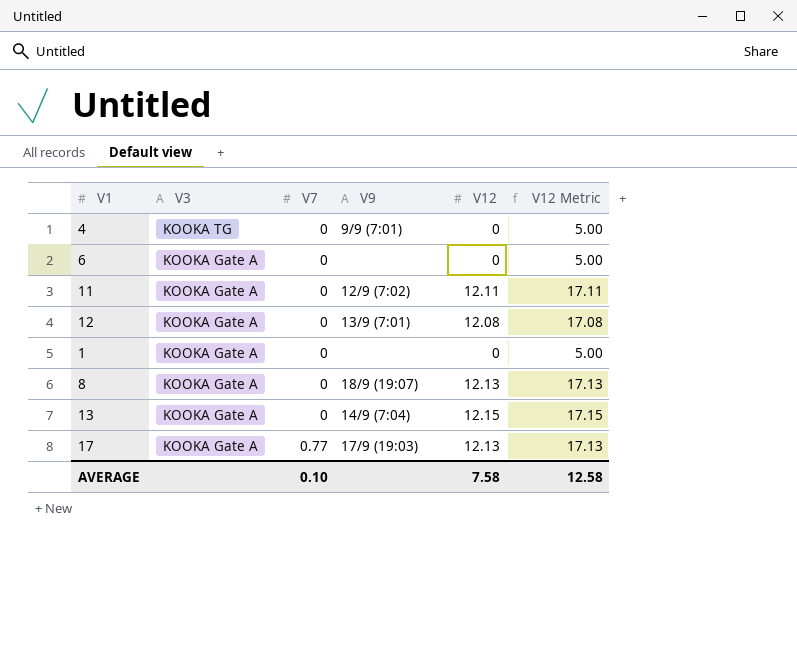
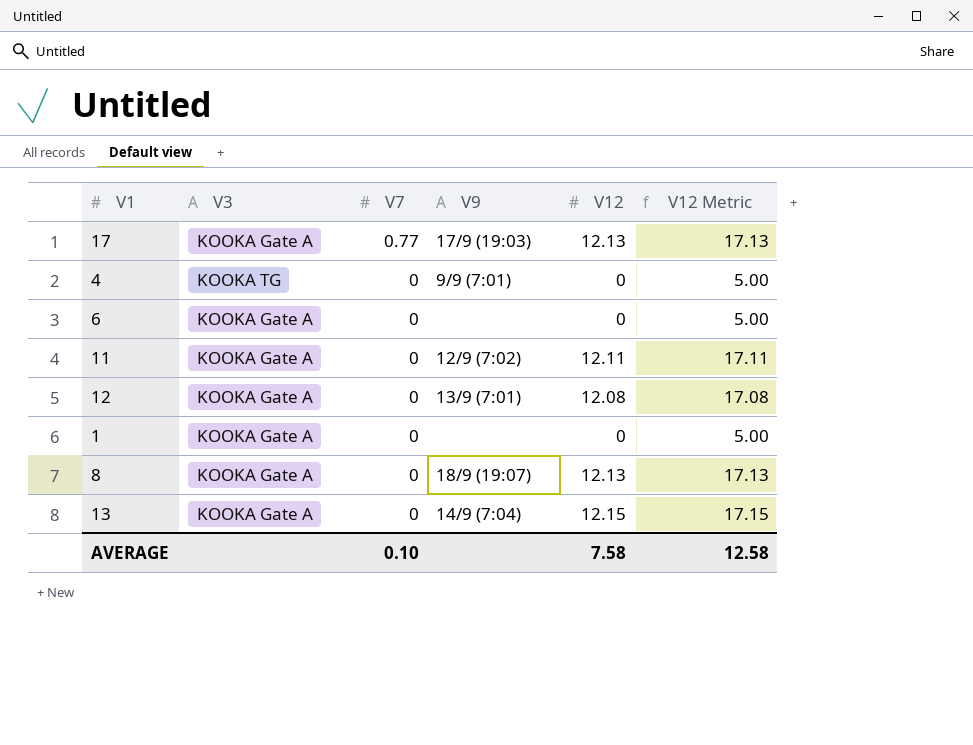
row order: V3 descending -> V7 descending

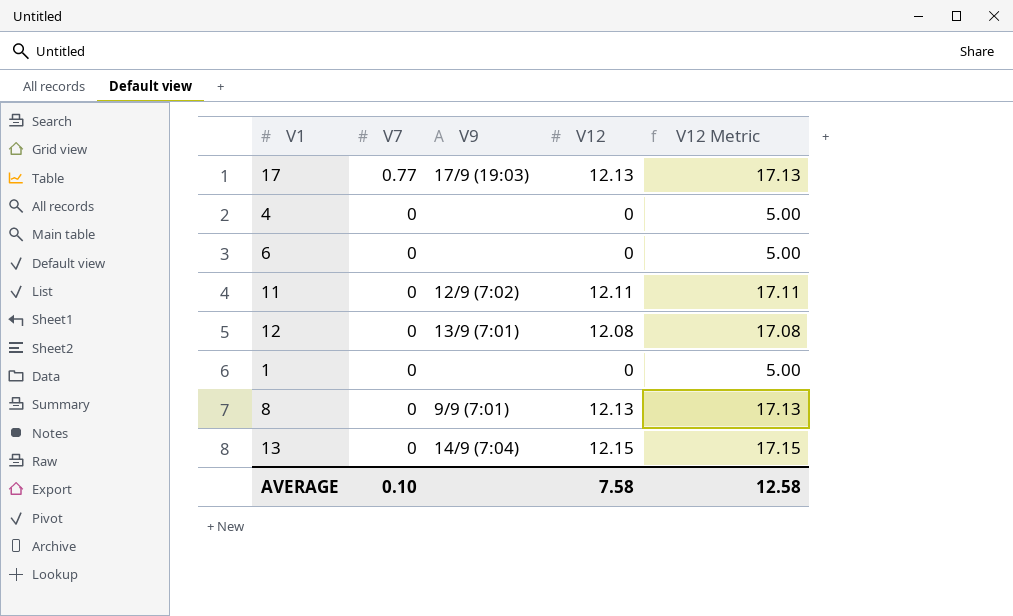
column V3 | position: 2 -> none
4 | V9: 9/9 (7:01) -> none
8 | V9: 18/9 (19:07) -> 9/9 (7:01)

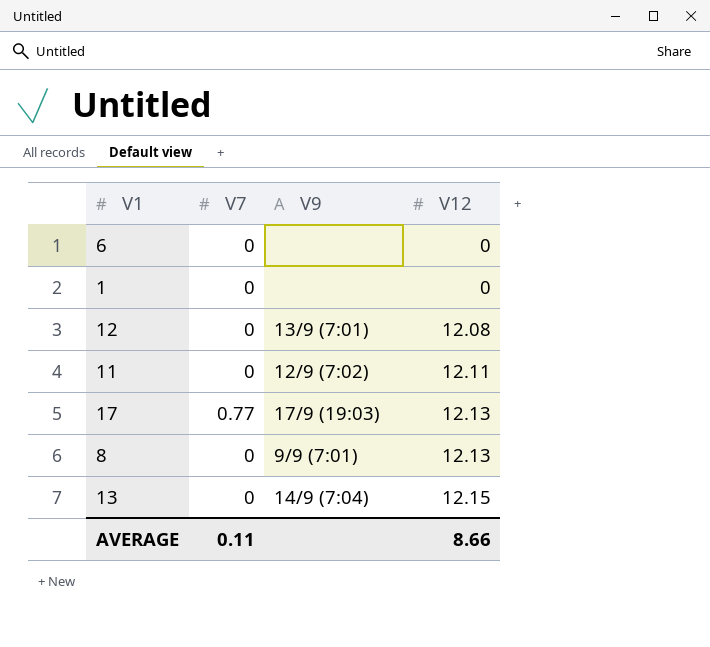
row order: V7 descending -> V12 ascending
column V12 Metric | formula: [V12] + 5 -> none
row 4: 0 | none | 0 | 5.00 -> none
AVERAGE | V7: 0.10 -> 0.11
AVERAGE | V12: 7.58 -> 8.66

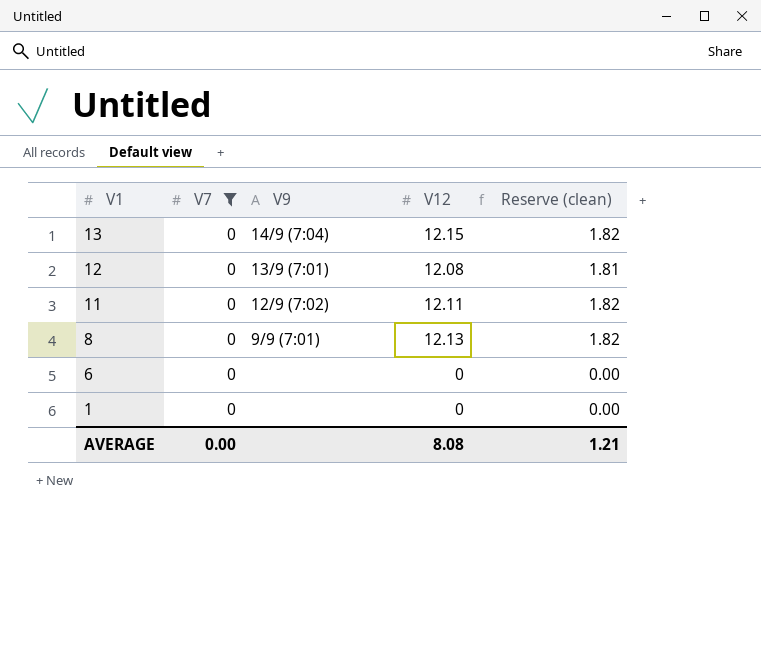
filter: none -> V7 = 0
row order: V12 ascending -> V1 descending
column Reserve (clean) | formula: none -> [V12] * 0.15
AVERAGE | V7: 0.11 -> 0.00
AVERAGE | V12: 8.66 -> 8.08

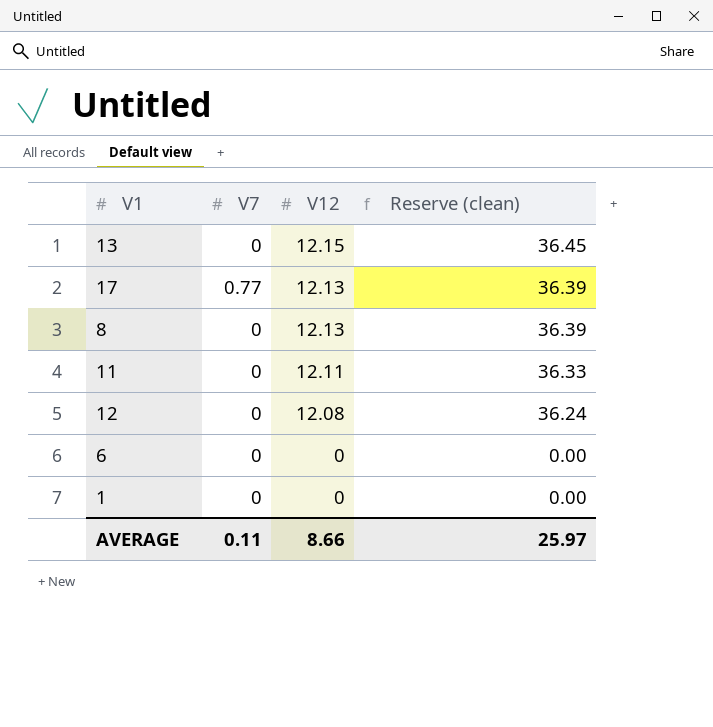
filter: V7 = 0 -> none
row order: V1 descending -> V12 descending
column V9 | position: 3 -> none
column Reserve (clean) | formula: [V12] * 0.15 -> [V12] * 3
AVERAGE | V7: 0.00 -> 0.11
AVERAGE | V12: 8.08 -> 8.66
AVERAGE | Reserve (clean): 1.21 -> 25.97

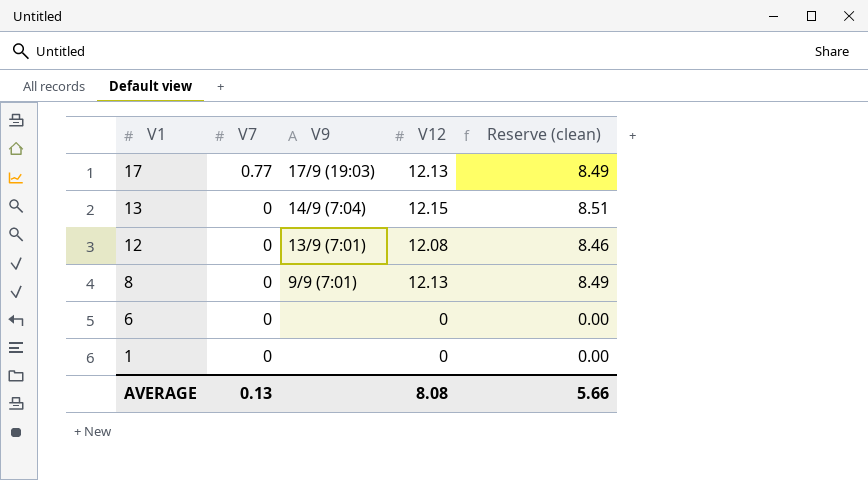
row order: V12 descending -> V1 descending
column V9 | position: none -> 3
column Reserve (clean) | formula: [V12] * 3 -> [V12] * 0.7
row 11: 0 | 12.11 | 36.33 -> none
AVERAGE | V7: 0.11 -> 0.13
AVERAGE | V12: 8.66 -> 8.08
AVERAGE | Reserve (clean): 25.97 -> 5.66

